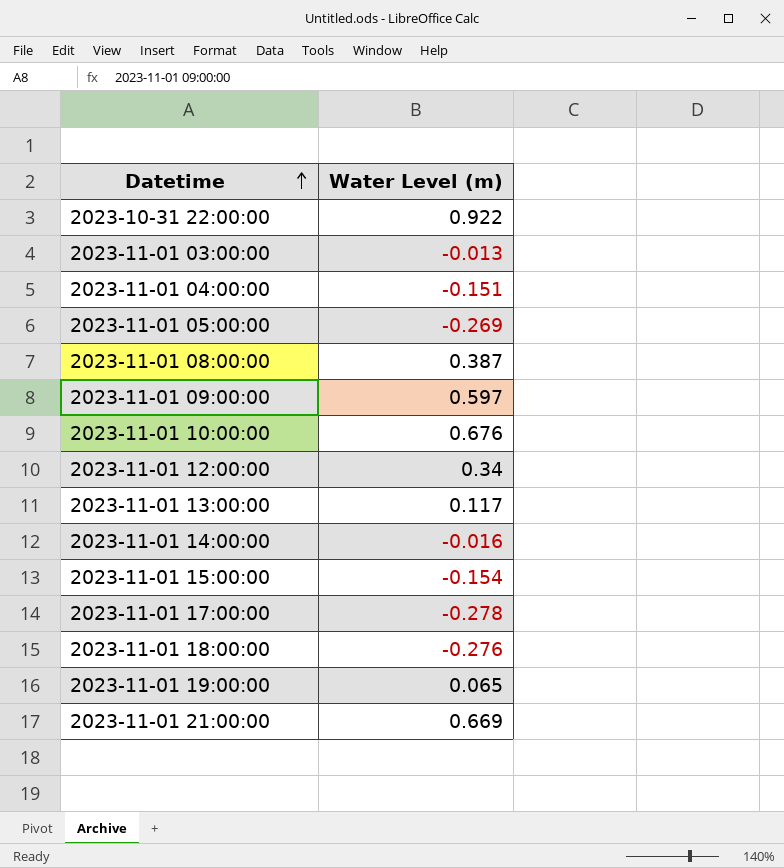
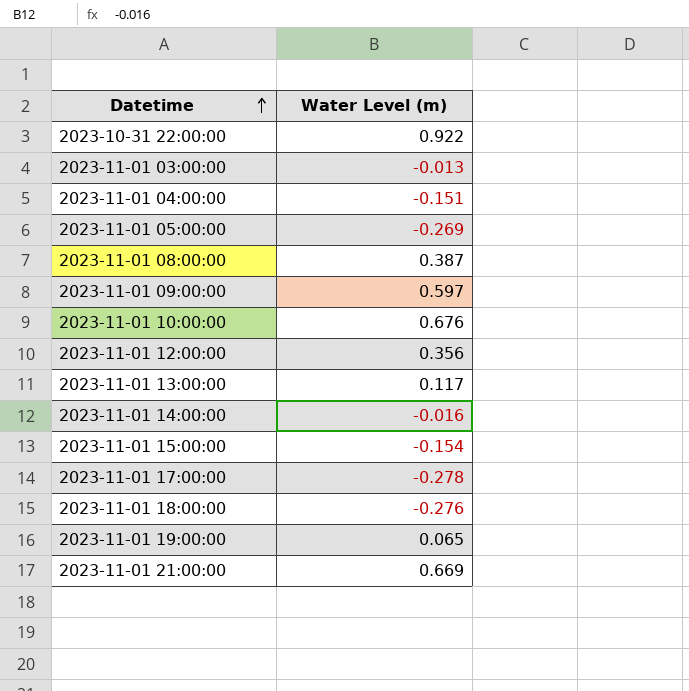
2023-11-01 12:00:00 | Water Level (m): 0.34 -> 0.356

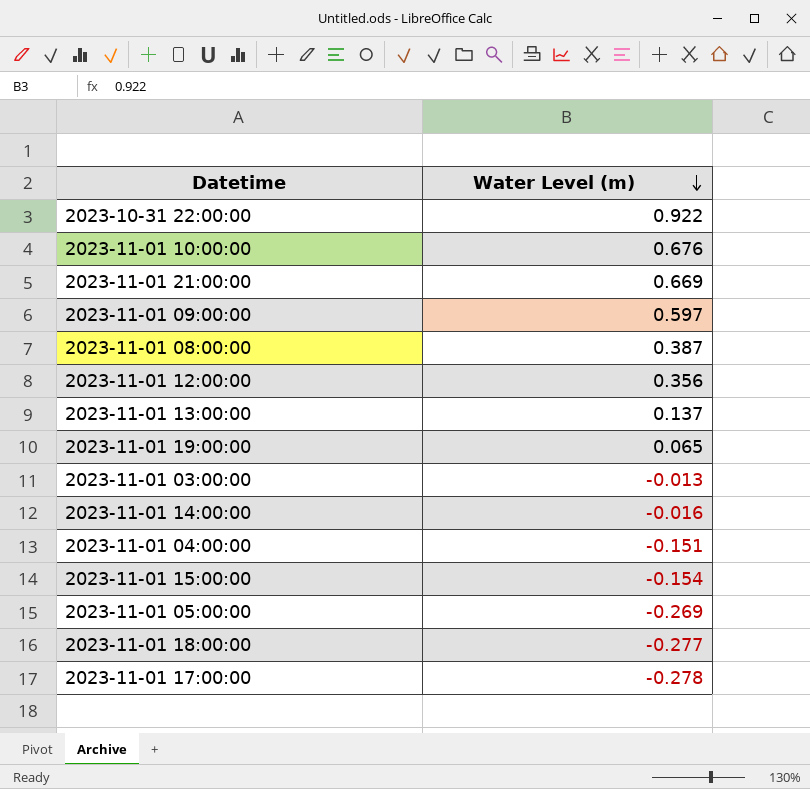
row order: Datetime ascending -> Water Level (m) descending
2023-11-01 13:00:00 | Water Level (m): 0.117 -> 0.137
2023-11-01 18:00:00 | Water Level (m): -0.276 -> -0.277

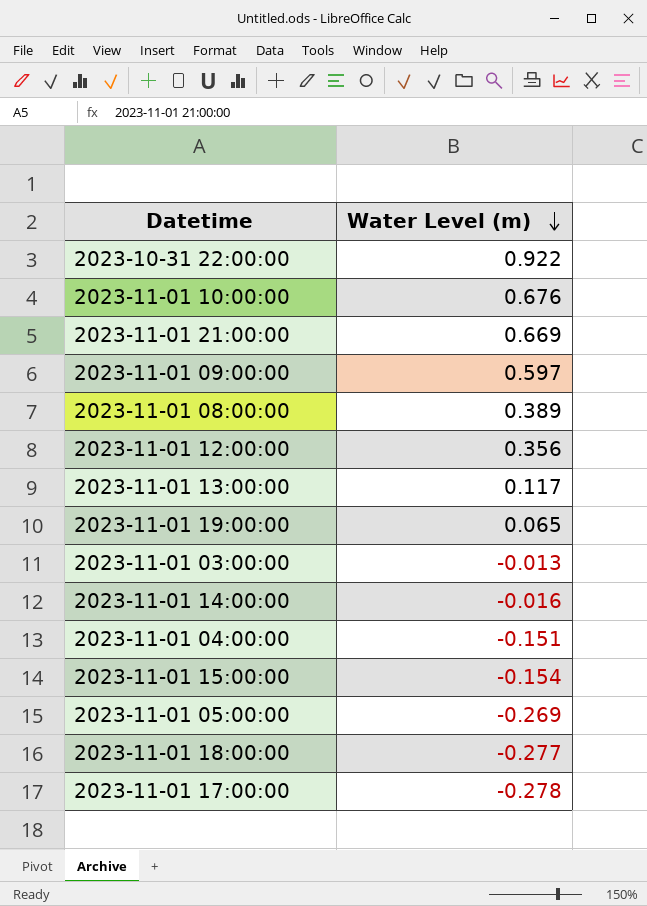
2023-11-01 08:00:00 | Water Level (m): 0.387 -> 0.389
2023-11-01 13:00:00 | Water Level (m): 0.137 -> 0.117

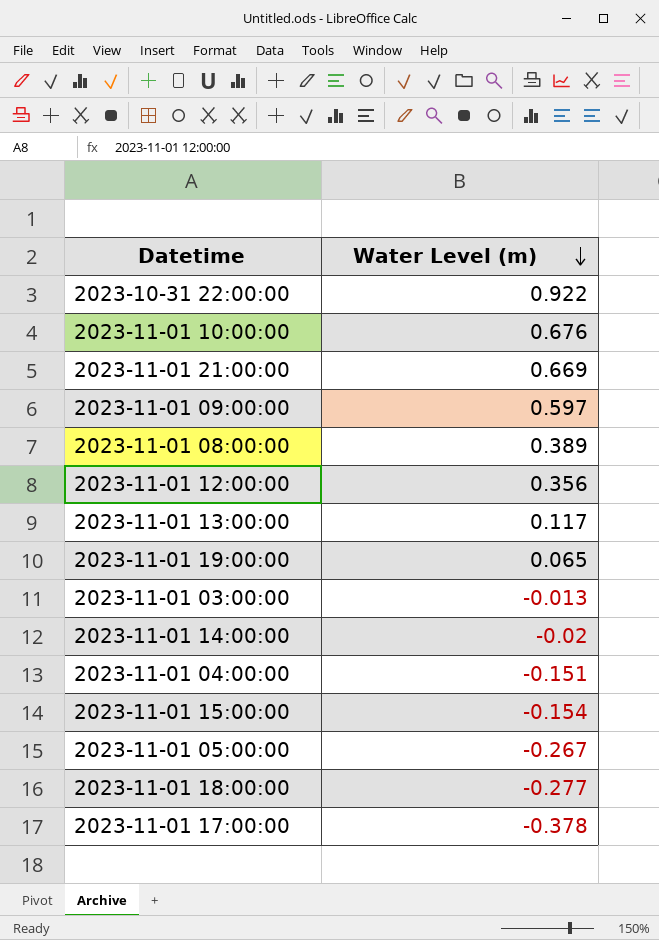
2023-11-01 14:00:00 | Water Level (m): -0.016 -> -0.02
2023-11-01 05:00:00 | Water Level (m): -0.269 -> -0.267
2023-11-01 17:00:00 | Water Level (m): -0.278 -> -0.378

